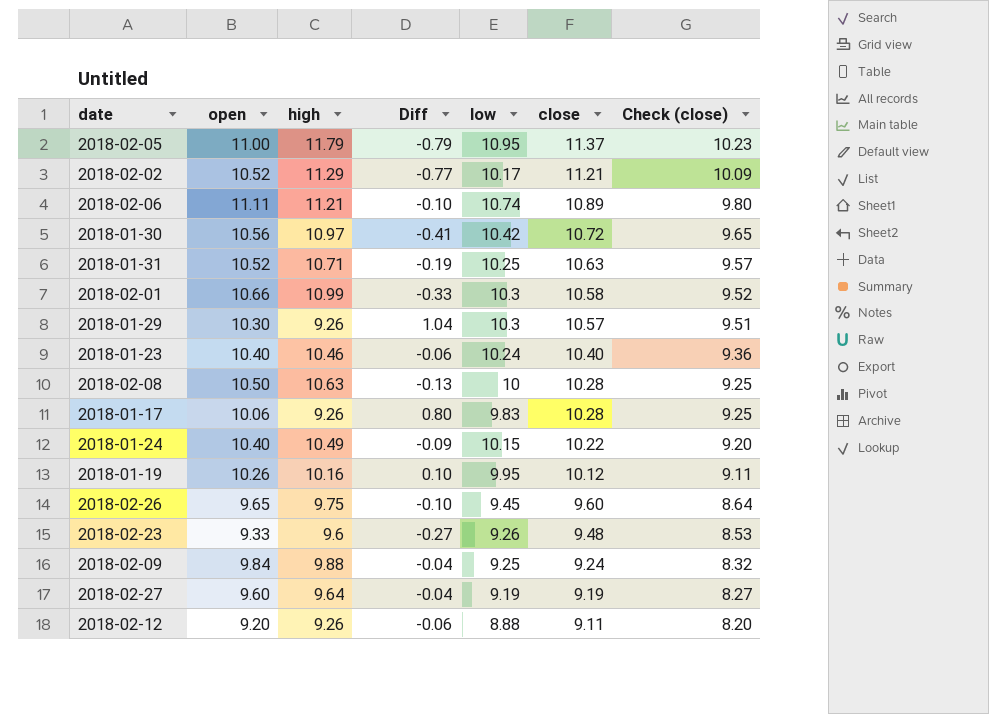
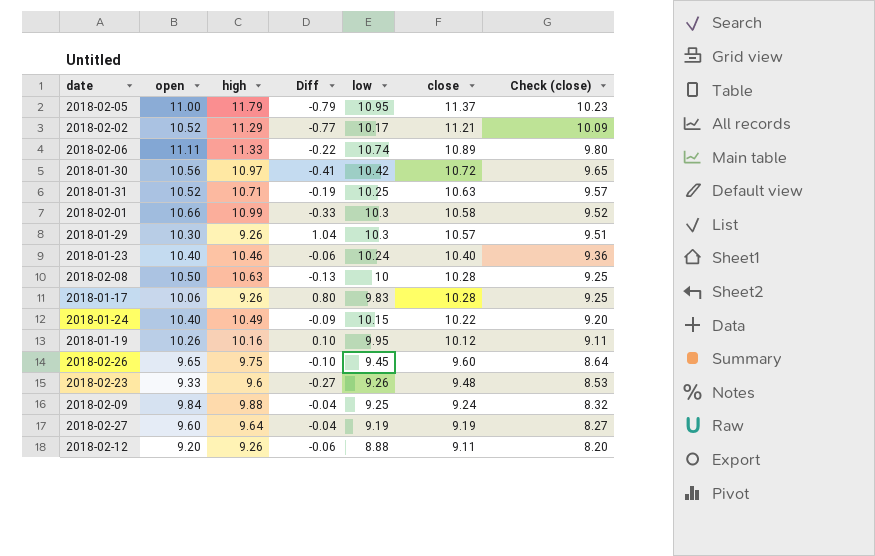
2018-02-06 | high: 11.21 -> 11.33
2018-02-06 | Diff: -0.10 -> -0.22

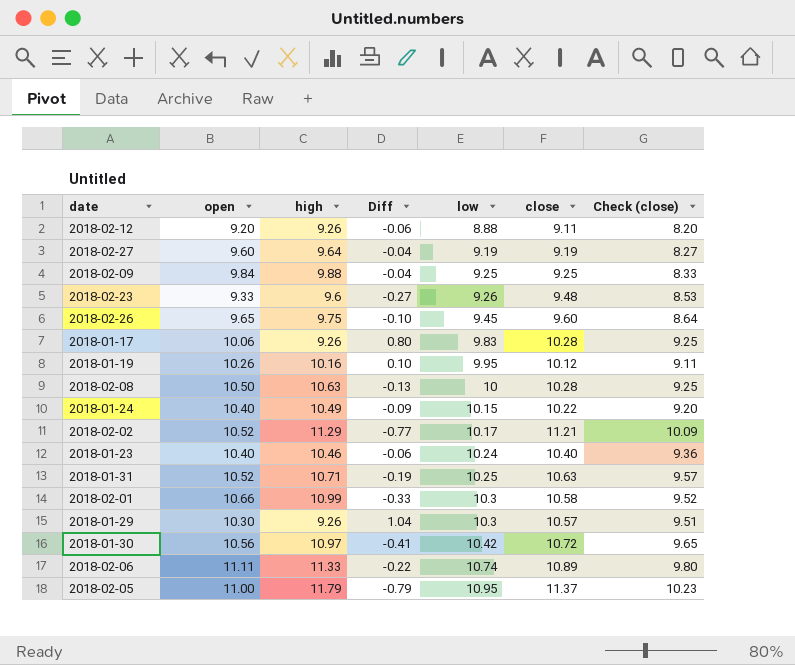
row order: close descending -> low ascending
2018-02-09 | close: 9.24 -> 9.25
2018-02-09 | Check (close): 8.32 -> 8.33

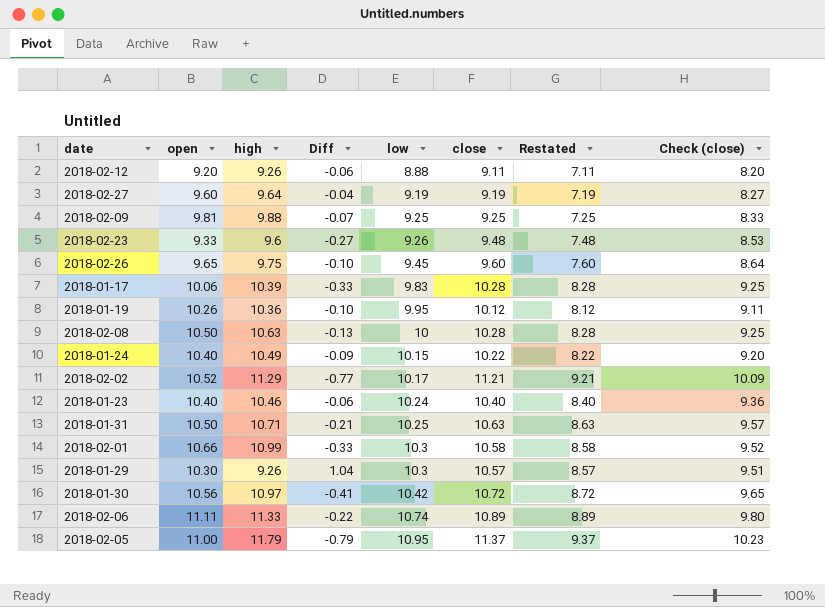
column Restated | formula: none -> [close] - 2
2018-02-09 | open: 9.84 -> 9.81
2018-02-09 | Diff: -0.04 -> -0.07
2018-01-17 | high: 9.26 -> 10.39
2018-01-17 | Diff: 0.80 -> -0.33
2018-01-19 | high: 10.16 -> 10.36
2018-01-19 | Diff: 0.10 -> -0.10
2018-01-31 | open: 10.52 -> 10.50
2018-01-31 | Diff: -0.19 -> -0.21

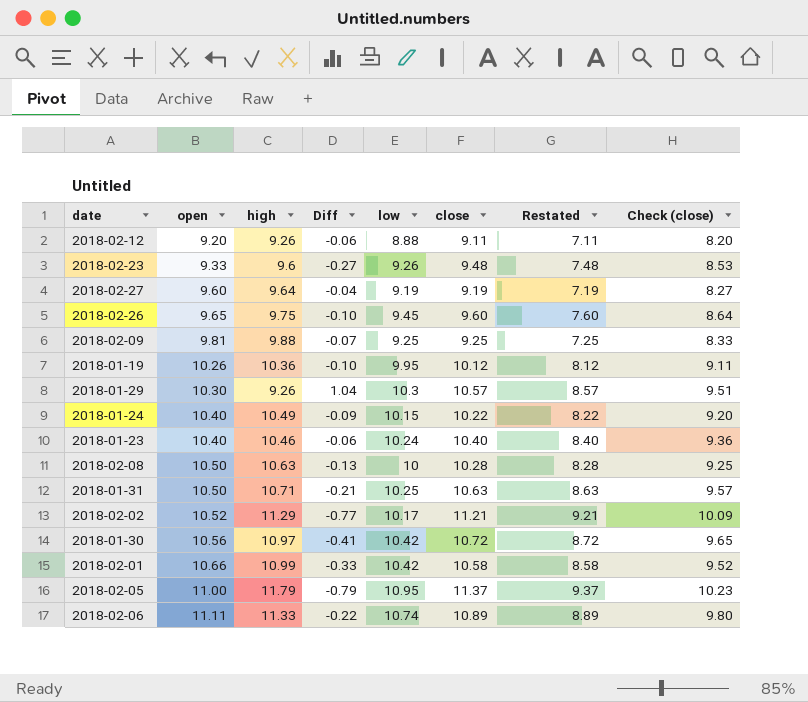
row order: low ascending -> open ascending
row 2018-01-17: 10.06 | 10.39 | -0.33 | 9.83 | 10.28 | 8.28 | 9.25 -> none
2018-02-01 | low: 10.3 -> 10.42

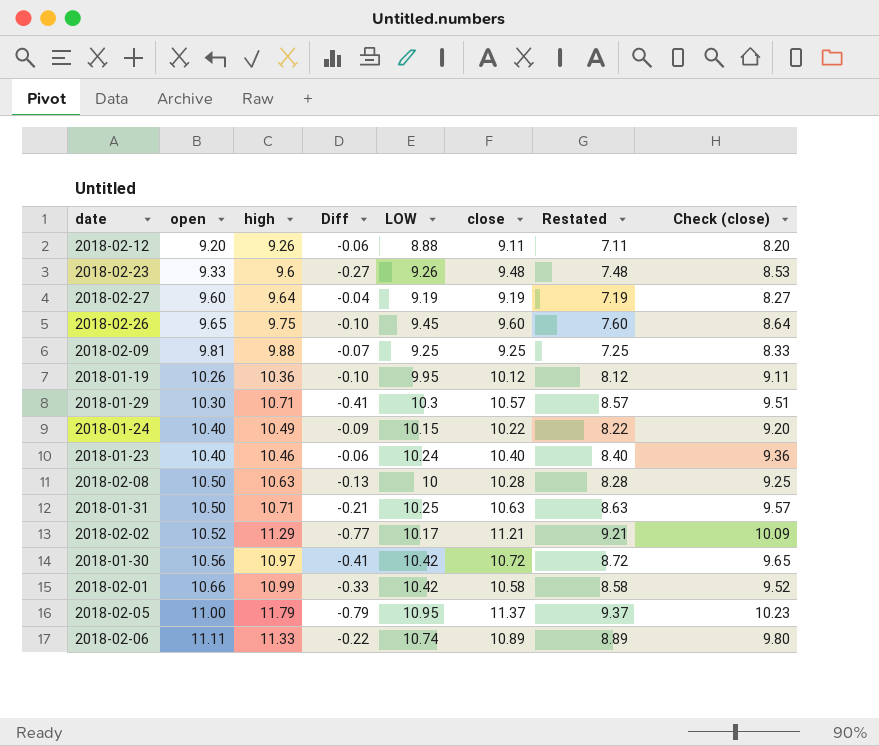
column name: low -> LOW
2018-01-29 | high: 9.26 -> 10.71
2018-01-29 | Diff: 1.04 -> -0.41

